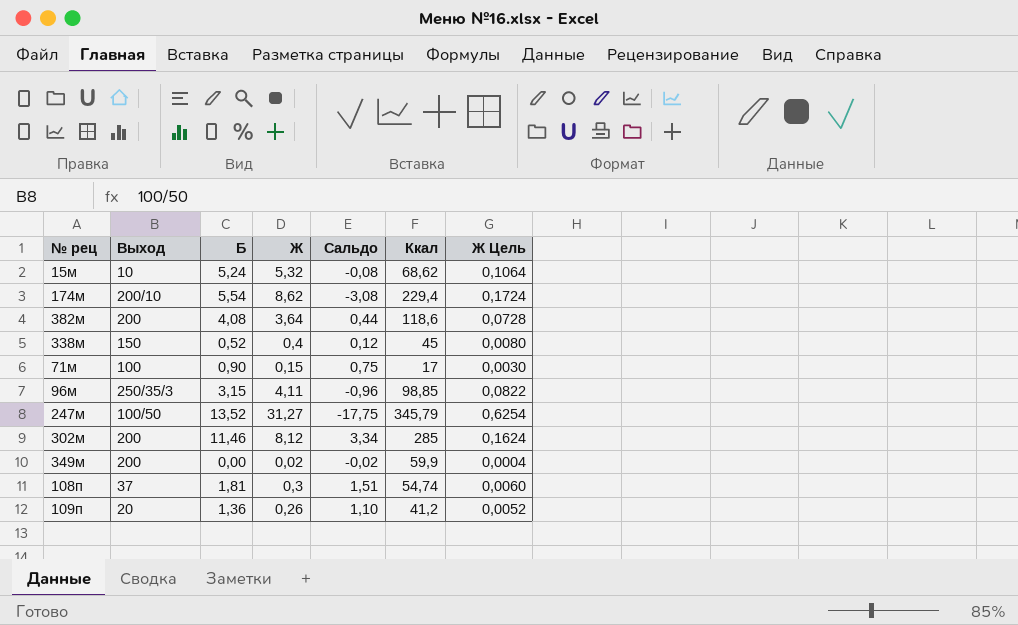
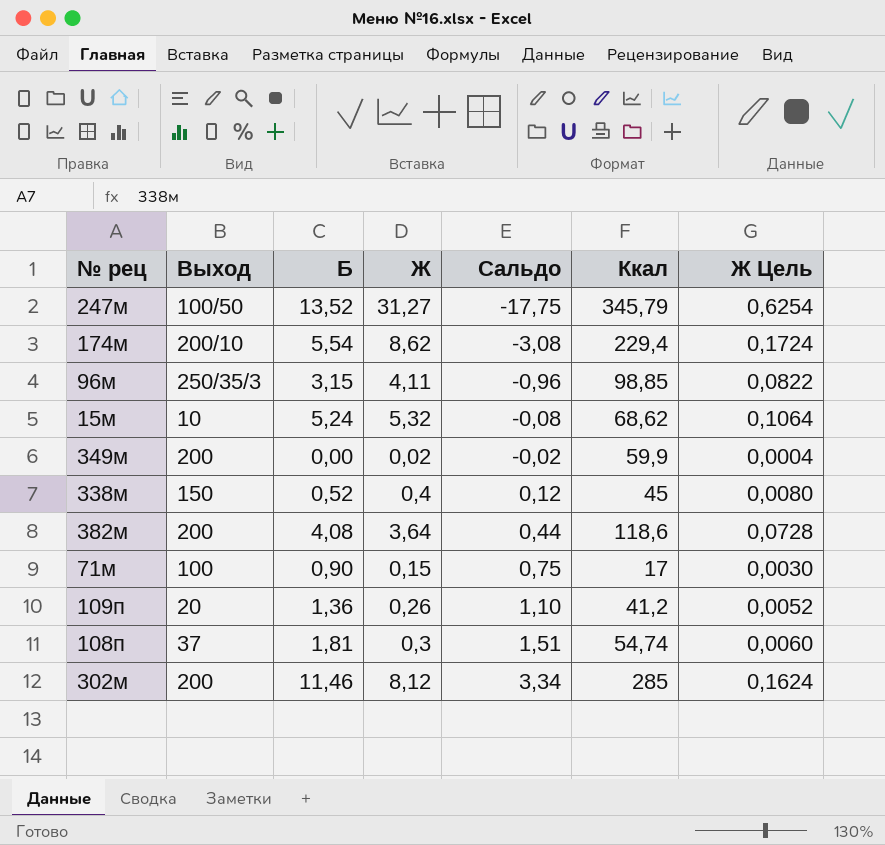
row order: none -> Сальдо ascending

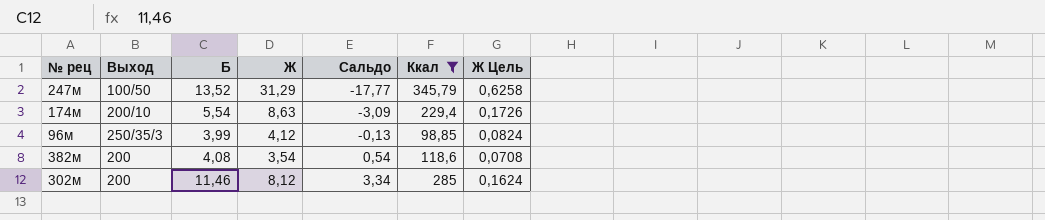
filter: none -> Ккал >= 98,85
247м | Ж: 31,27 -> 31,29
247м | Сальдо: -17,75 -> -17,77
247м | Ж Цель: 0,6254 -> 0,6258
174м | Ж: 8,62 -> 8,63
174м | Сальдо: -3,08 -> -3,09
174м | Ж Цель: 0,1724 -> 0,1726
96м | Б: 3,15 -> 3,99
96м | Ж: 4,11 -> 4,12
96м | Сальдо: -0,96 -> -0,13
96м | Ж Цель: 0,0822 -> 0,0824
382м | Ж: 3,64 -> 3,54
382м | Сальдо: 0,44 -> 0,54
382м | Ж Цель: 0,0728 -> 0,0708

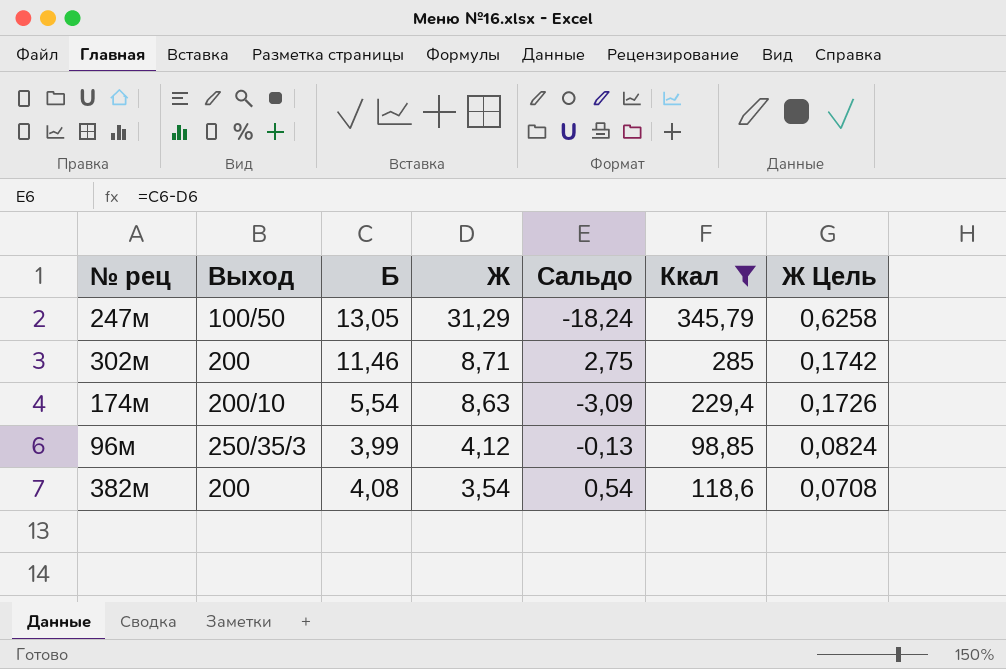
row order: Сальдо ascending -> Ж descending
247м | Б: 13,52 -> 13,05
247м | Сальдо: -17,77 -> -18,24
302м | Ж: 8,12 -> 8,71
302м | Сальдо: 3,34 -> 2,75
302м | Ж Цель: 0,1624 -> 0,1742

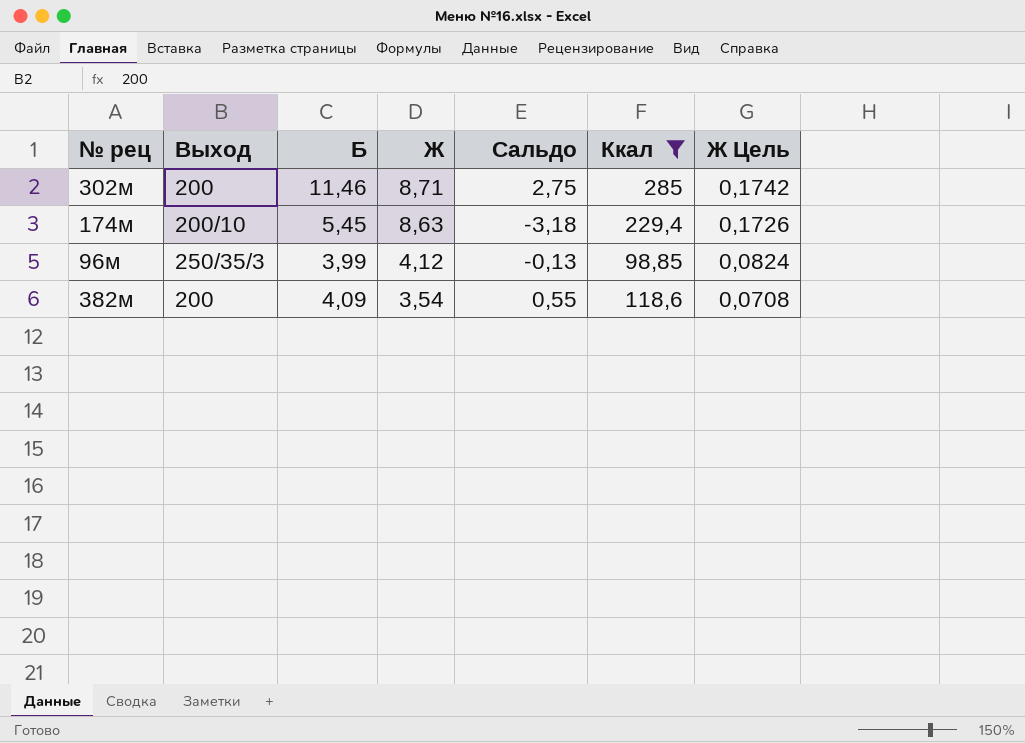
row 247м: 100/50 | 13,05 | 31,29 | -18,24 | 345,79 | 0,6258 -> none
174м | Б: 5,54 -> 5,45
174м | Сальдо: -3,09 -> -3,18
382м | Б: 4,08 -> 4,09
382м | Сальдо: 0,54 -> 0,55

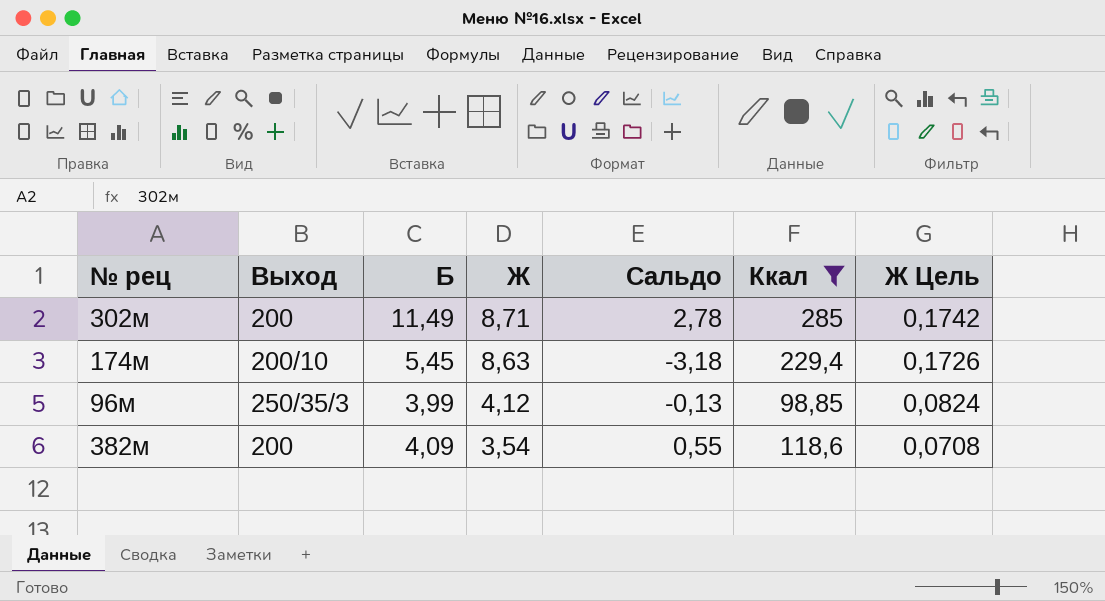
302м | Б: 11,46 -> 11,49
302м | Сальдо: 2,75 -> 2,78

